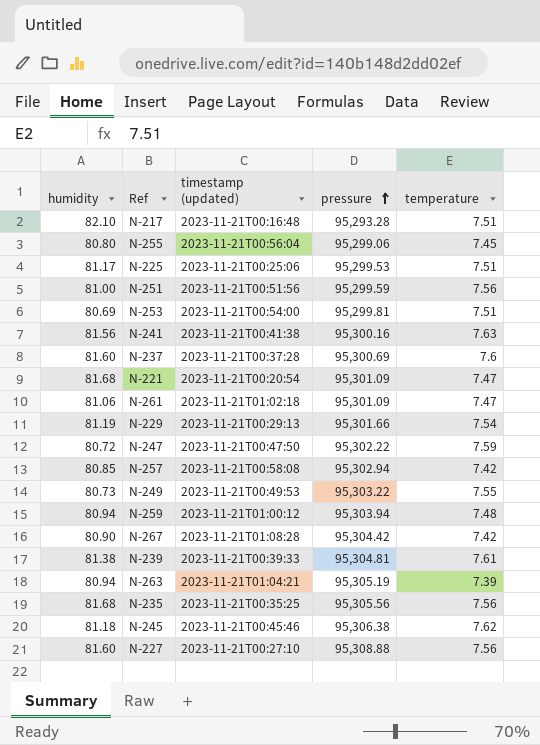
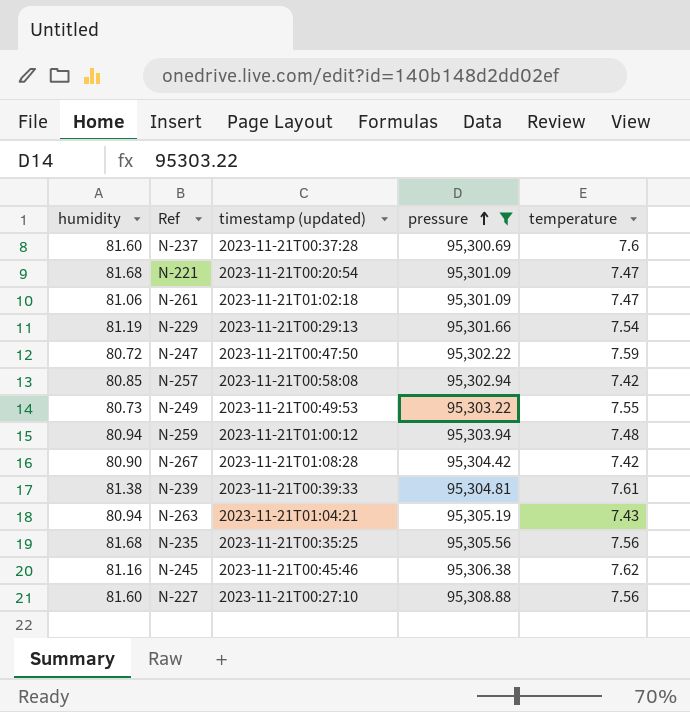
filter: none -> pressure >= 95,300.69
N-263 | temperature: 7.39 -> 7.43
N-245 | humidity: 81.18 -> 81.16

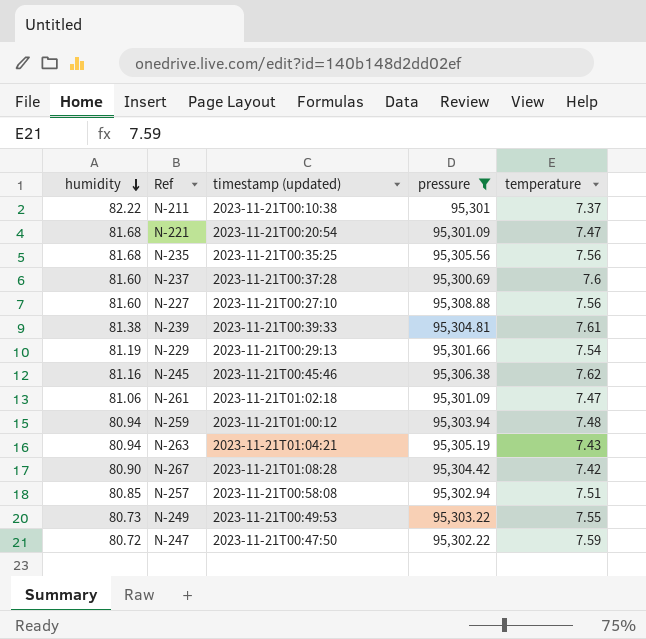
row order: pressure ascending -> humidity descending
row N-211: none -> 82.22 | 2023-11-21T00:10:38 | 95,301 | 7.37
N-257 | temperature: 7.42 -> 7.51

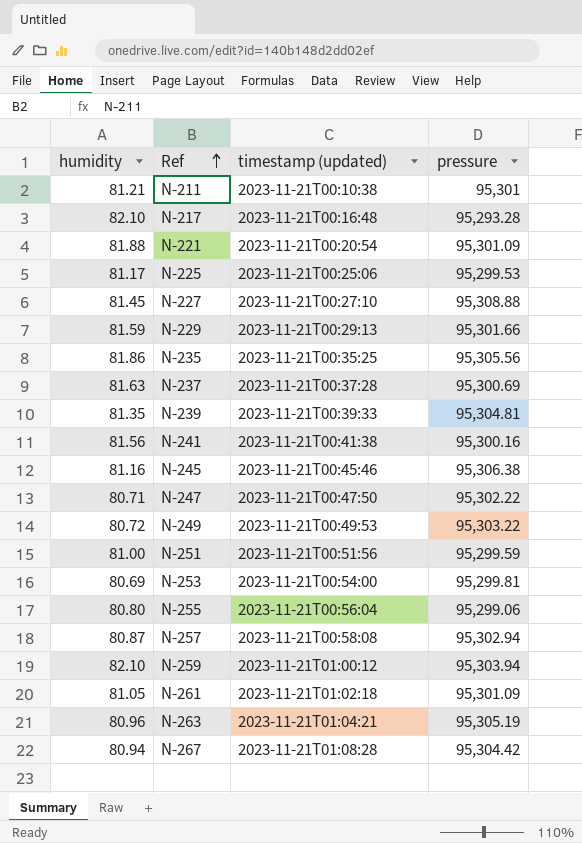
filter: pressure >= 95,300.69 -> none
row order: humidity descending -> Ref ascending
column temperature | position: 5 -> none
N-211 | humidity: 82.22 -> 81.21
N-221 | humidity: 81.68 -> 81.88
N-227 | humidity: 81.60 -> 81.45
N-229 | humidity: 81.19 -> 81.59
N-235 | humidity: 81.68 -> 81.86
N-237 | humidity: 81.60 -> 81.63
N-239 | humidity: 81.38 -> 81.35
N-247 | humidity: 80.72 -> 80.71
N-249 | humidity: 80.73 -> 80.72
N-257 | humidity: 80.85 -> 80.87
N-259 | humidity: 80.94 -> 82.10
N-261 | humidity: 81.06 -> 81.05
N-263 | humidity: 80.94 -> 80.96
N-267 | humidity: 80.90 -> 80.94

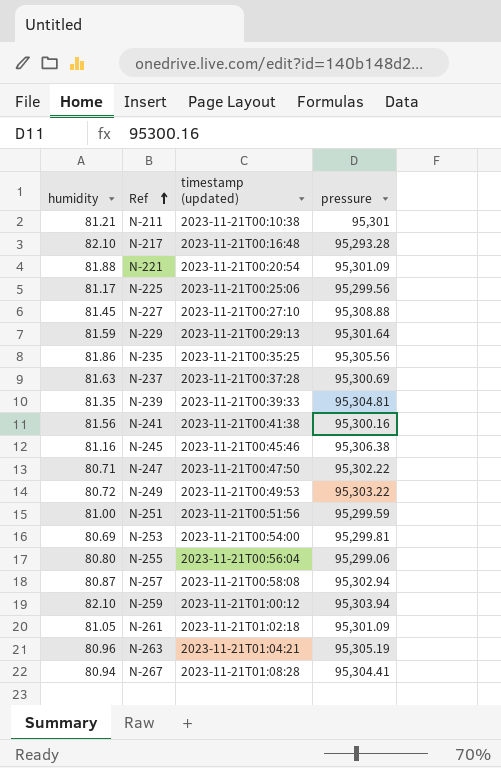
N-225 | pressure: 95,299.53 -> 95,299.56
N-229 | pressure: 95,301.66 -> 95,301.64
N-267 | pressure: 95,304.42 -> 95,304.41

